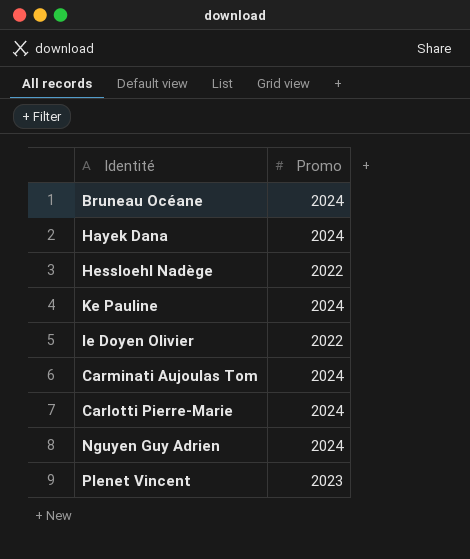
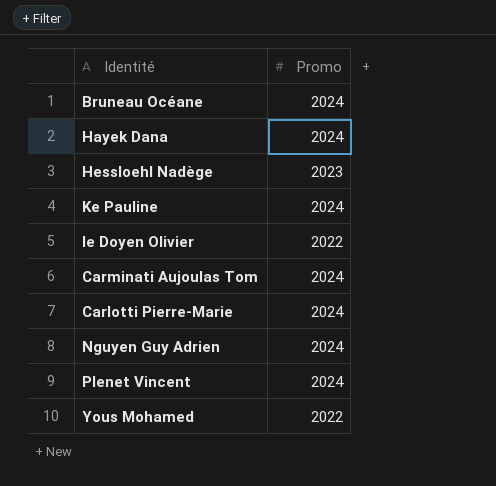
Hessloehl Nadège | Promo: 2022 -> 2023
Plenet Vincent | Promo: 2023 -> 2024
row Yous Mohamed: none -> 2022

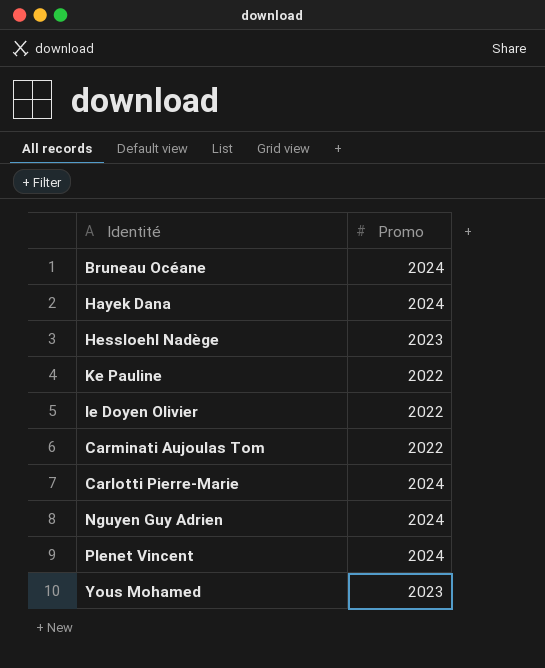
Ke Pauline | Promo: 2024 -> 2022
Carminati Aujoulas Tom | Promo: 2024 -> 2022
Yous Mohamed | Promo: 2022 -> 2023

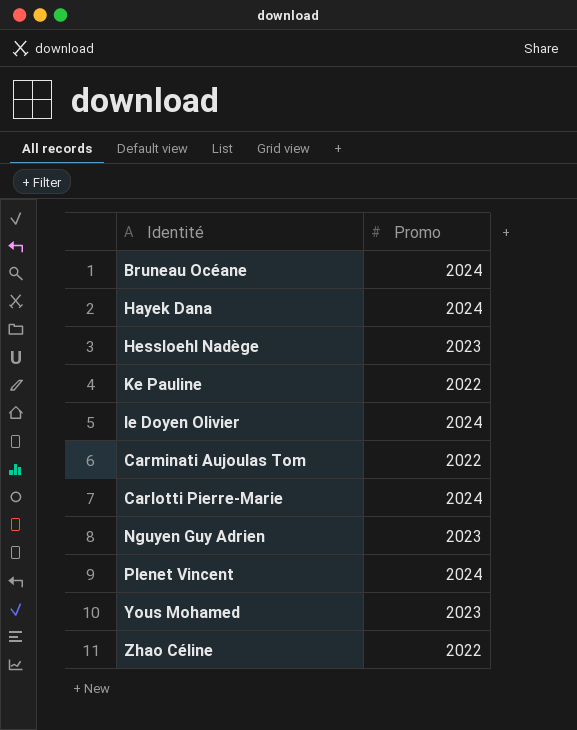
le Doyen Olivier | Promo: 2022 -> 2024
Nguyen Guy Adrien | Promo: 2024 -> 2023
row Zhao Céline: none -> 2022

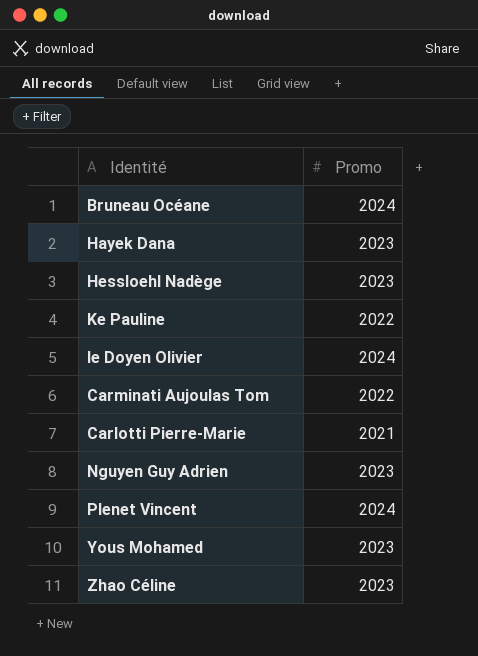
Hayek Dana | Promo: 2024 -> 2023
Carlotti Pierre-Marie | Promo: 2024 -> 2021
Zhao Céline | Promo: 2022 -> 2023

